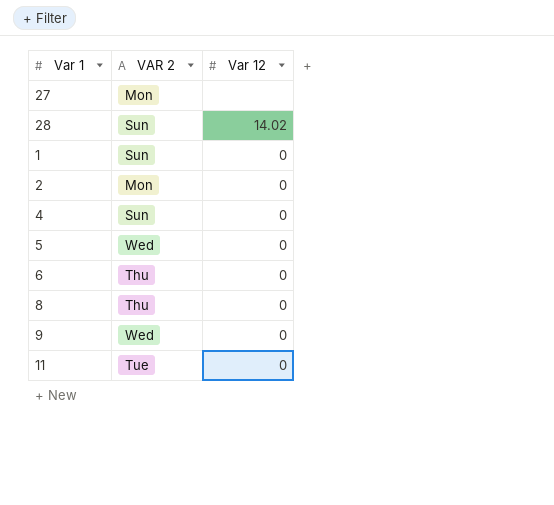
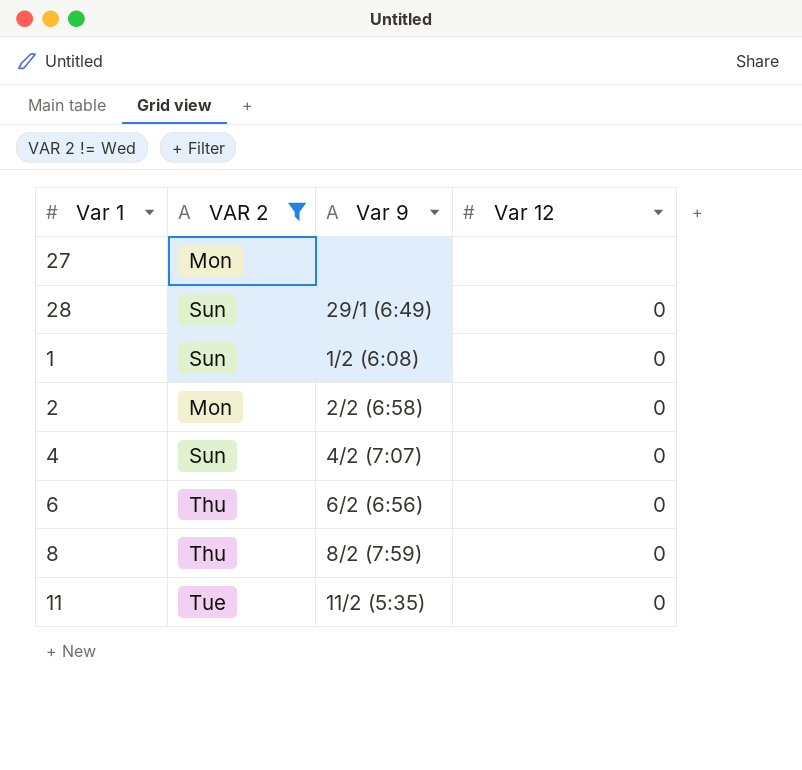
filter: none -> VAR 2 != Wed
column Var 9 | position: none -> 3
28 | Var 12: 14.02 -> 0

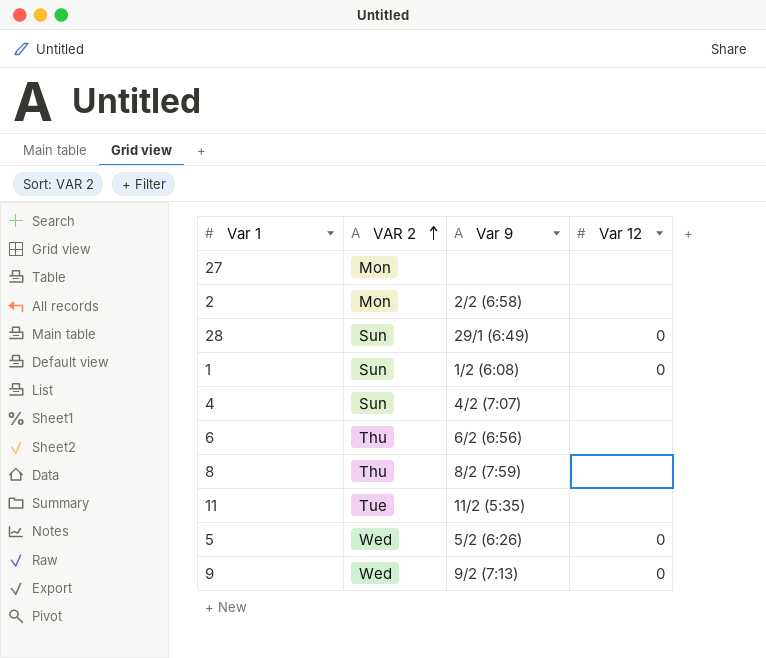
filter: VAR 2 != Wed -> none
row order: none -> VAR 2 ascending
2 | Var 12: 0 -> none
4 | Var 12: 0 -> none
6 | Var 12: 0 -> none
8 | Var 12: 0 -> none
11 | Var 12: 0 -> none

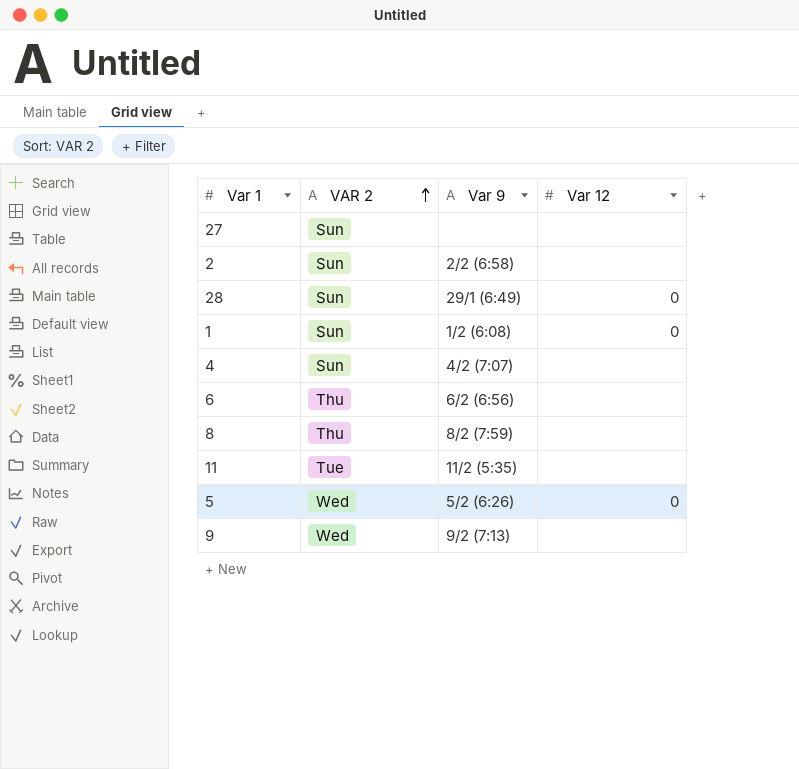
27 | VAR 2: Mon -> Sun
2 | VAR 2: Mon -> Sun
9 | Var 12: 0 -> none

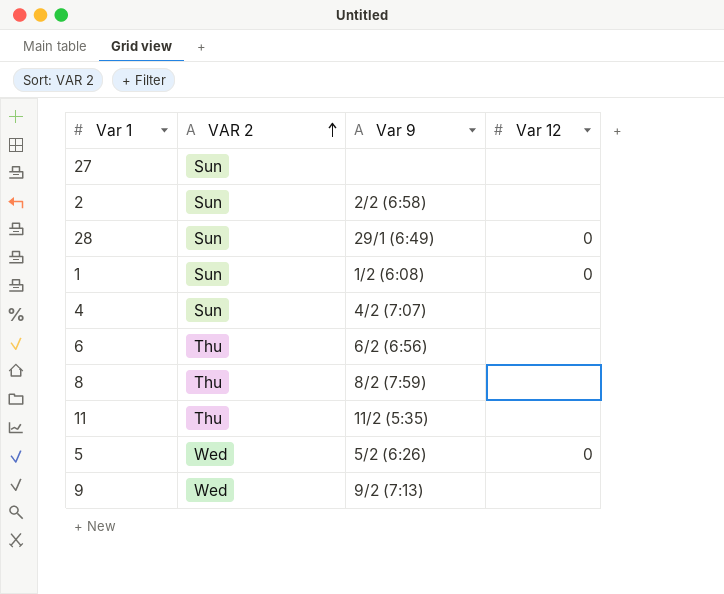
11 | VAR 2: Tue -> Thu

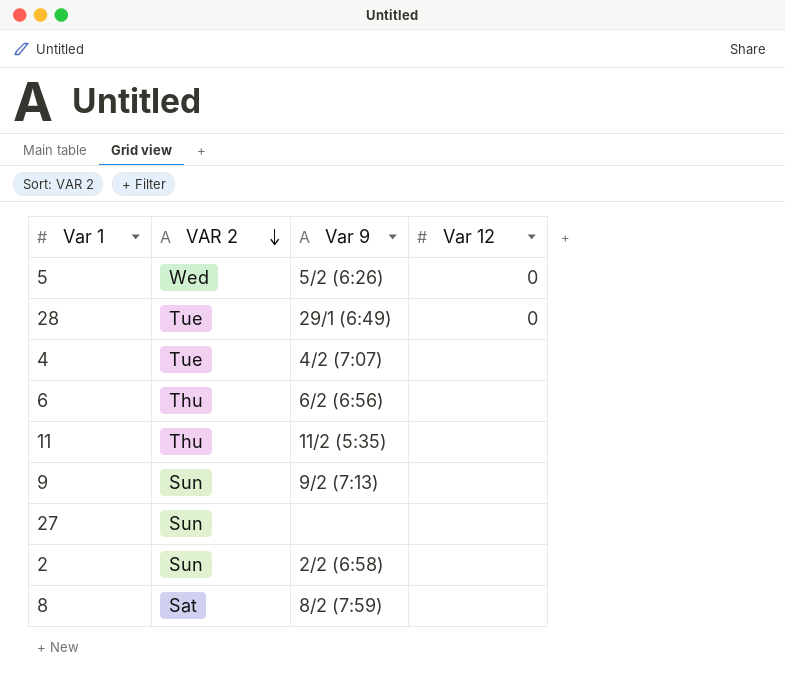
row order: VAR 2 ascending -> VAR 2 descending
row 1: Sun | 1/2 (6:08) | 0 -> none
28 | VAR 2: Sun -> Tue
4 | VAR 2: Sun -> Tue
9 | VAR 2: Wed -> Sun
8 | VAR 2: Thu -> Sat

